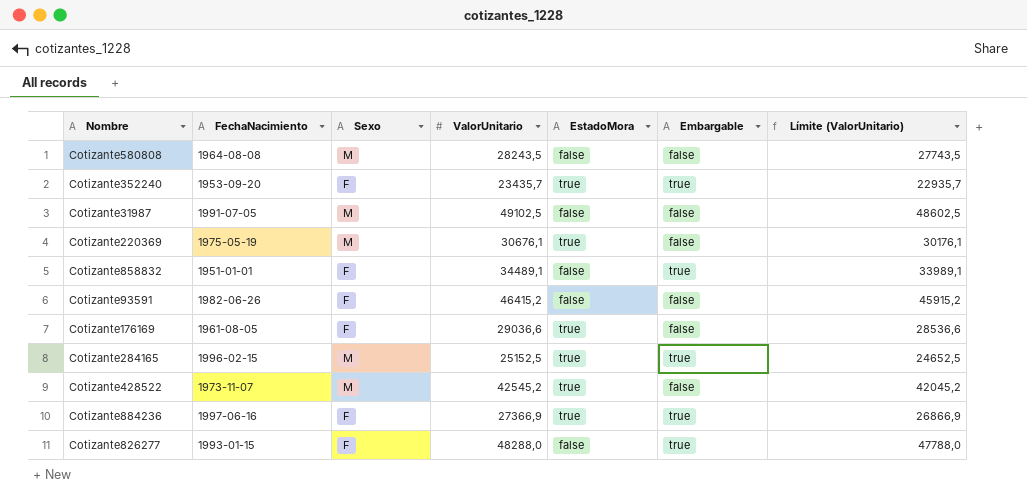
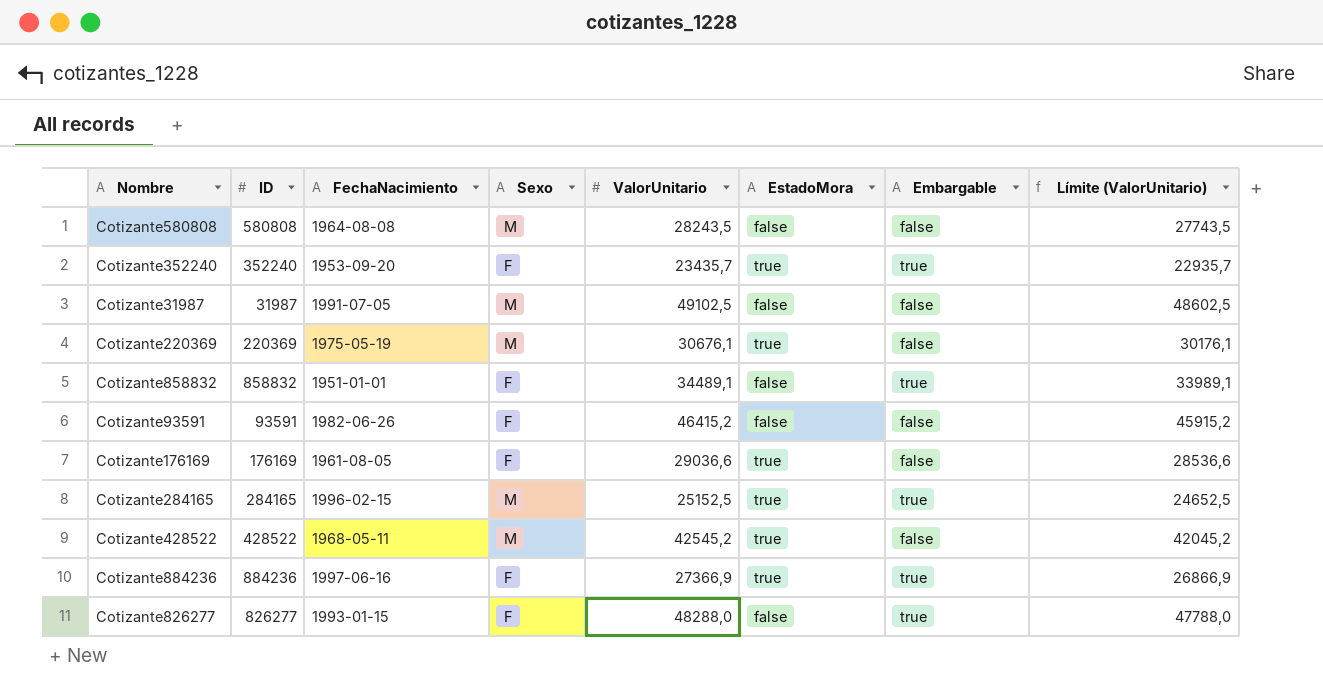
column ID | position: none -> 2
Cotizante428522 | FechaNacimiento: 1973-11-07 -> 1968-05-11

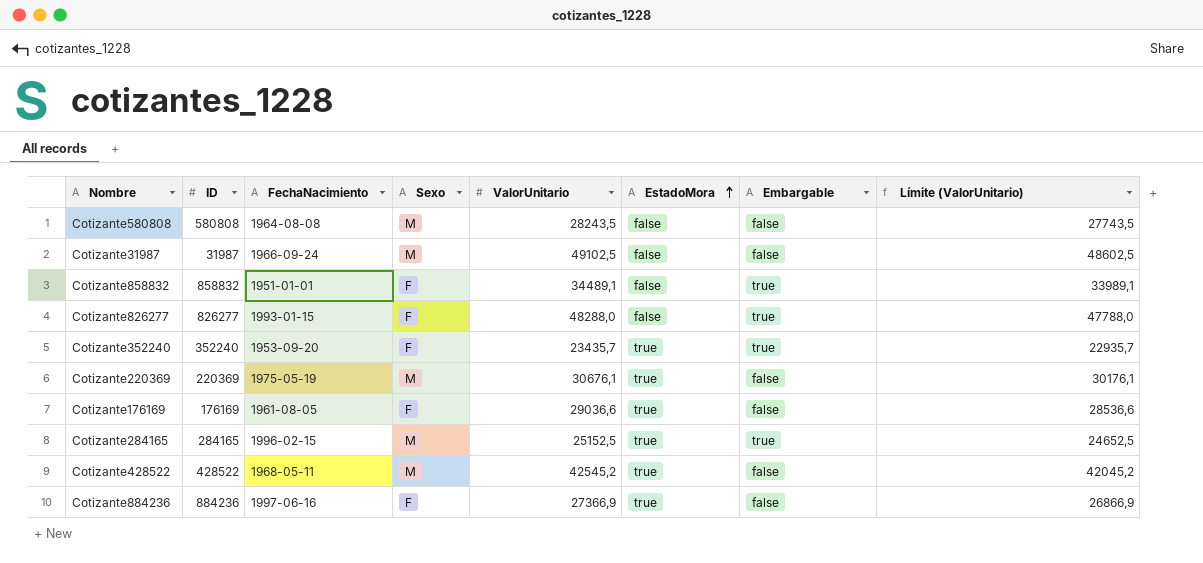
row order: none -> EstadoMora ascending
row Cotizante93591: 93591 | 1982-06-26 | F | 46415,2 | false | false | 45915,2 -> none
Cotizante31987 | FechaNacimiento: 1991-07-05 -> 1966-09-24
Cotizante884236 | Embargable: true -> false

